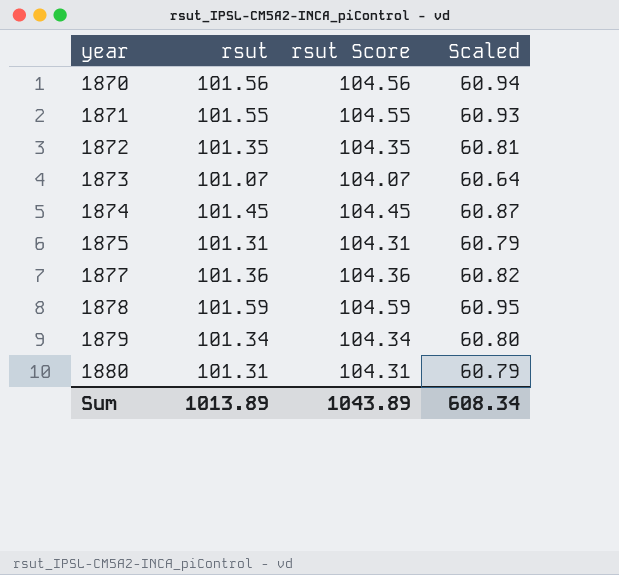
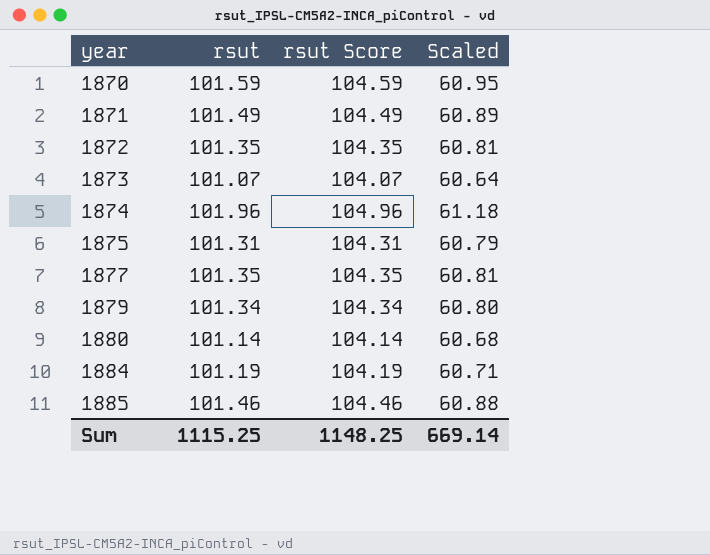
row 1878: 101.59 | 104.59 | 60.95 -> none
1870 | rsut: 101.56 -> 101.59
1870 | rsut Score: 104.56 -> 104.59
1870 | Scaled: 60.94 -> 60.95
1871 | rsut: 101.55 -> 101.49
1871 | rsut Score: 104.55 -> 104.49
1871 | Scaled: 60.93 -> 60.89
1874 | rsut: 101.45 -> 101.96
1874 | rsut Score: 104.45 -> 104.96
1874 | Scaled: 60.87 -> 61.18
1877 | rsut: 101.36 -> 101.35
1877 | rsut Score: 104.36 -> 104.35
1877 | Scaled: 60.82 -> 60.81
1880 | rsut: 101.31 -> 101.14
1880 | rsut Score: 104.31 -> 104.14
1880 | Scaled: 60.79 -> 60.68
row 1884: none -> 101.19 | 104.19 | 60.71
row 1885: none -> 101.46 | 104.46 | 60.88
Sum | rsut: 1013.89 -> 1115.25
Sum | rsut Score: 1043.89 -> 1148.25
Sum | Scaled: 608.34 -> 669.14

